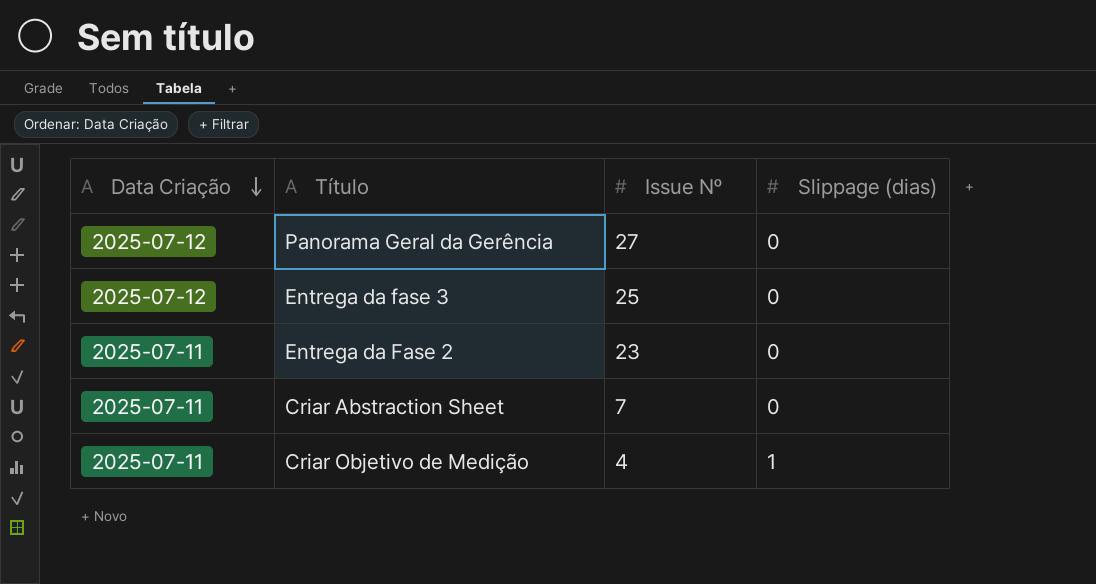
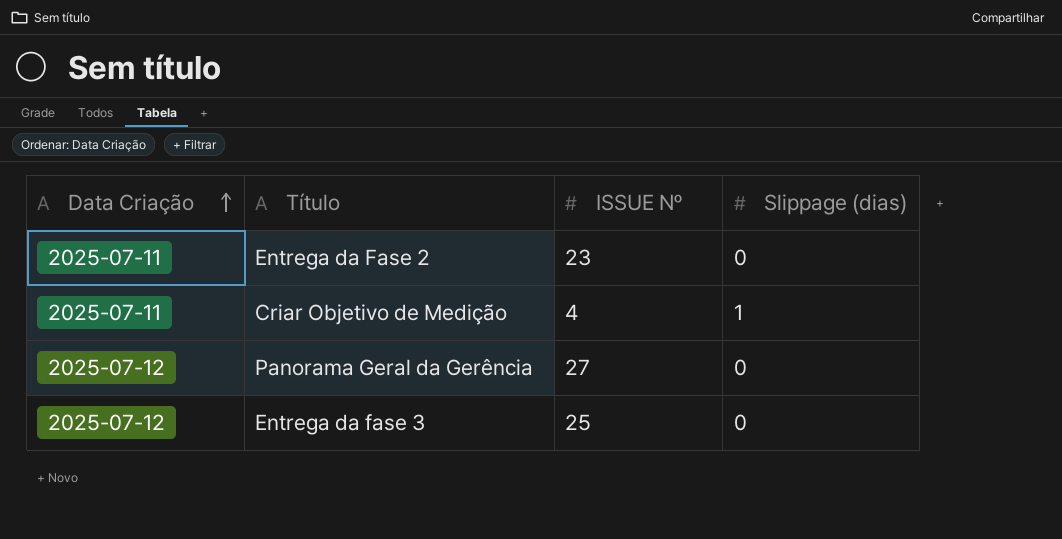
row order: Data Criação descending -> Data Criação ascending
column name: Issue Nº -> ISSUE Nº
row Criar Abstraction Sheet: 2025-07-11 | 7 | 0 -> none

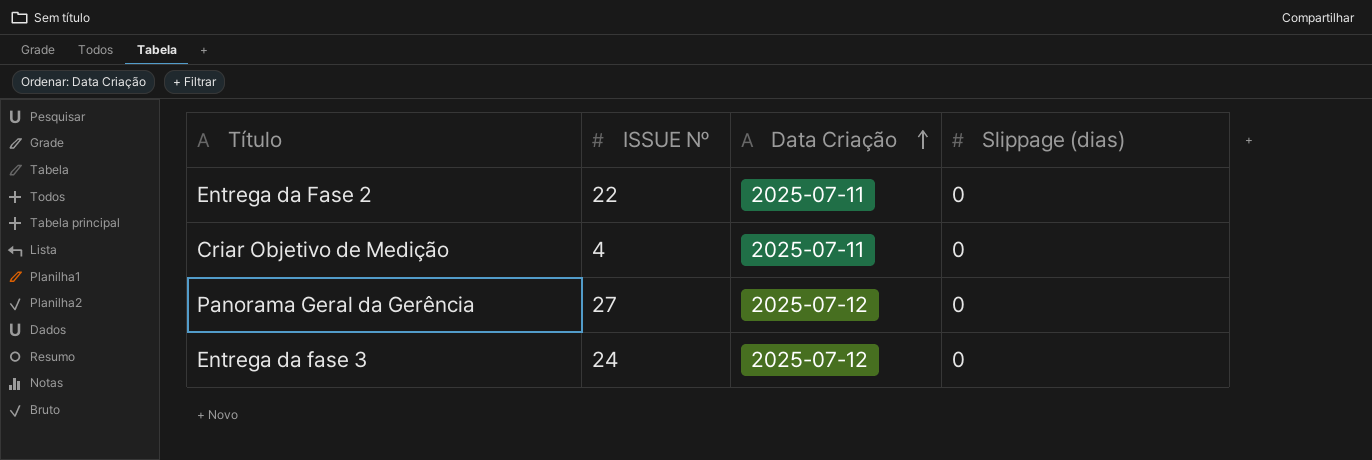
column Data Criação | position: 1 -> 3
Entrega da Fase 2 | ISSUE Nº: 23 -> 22
Criar Objetivo de Medição | Slippage (dias): 1 -> 0
Entrega da fase 3 | ISSUE Nº: 25 -> 24

